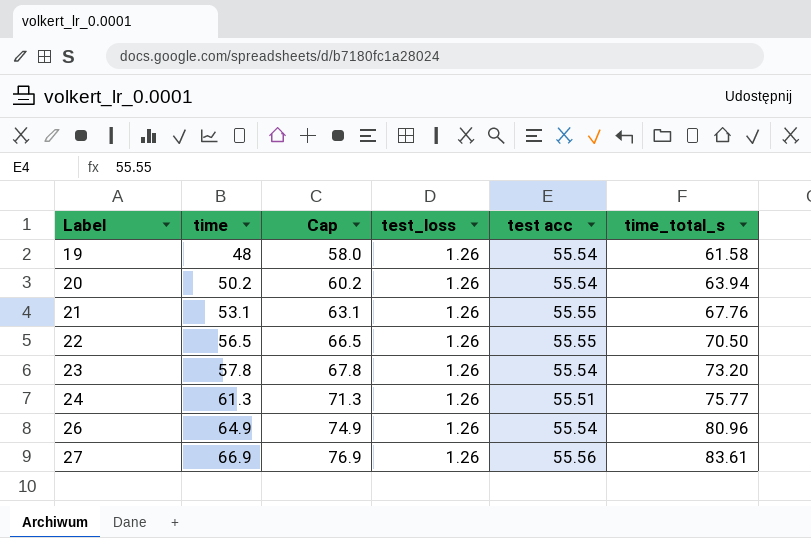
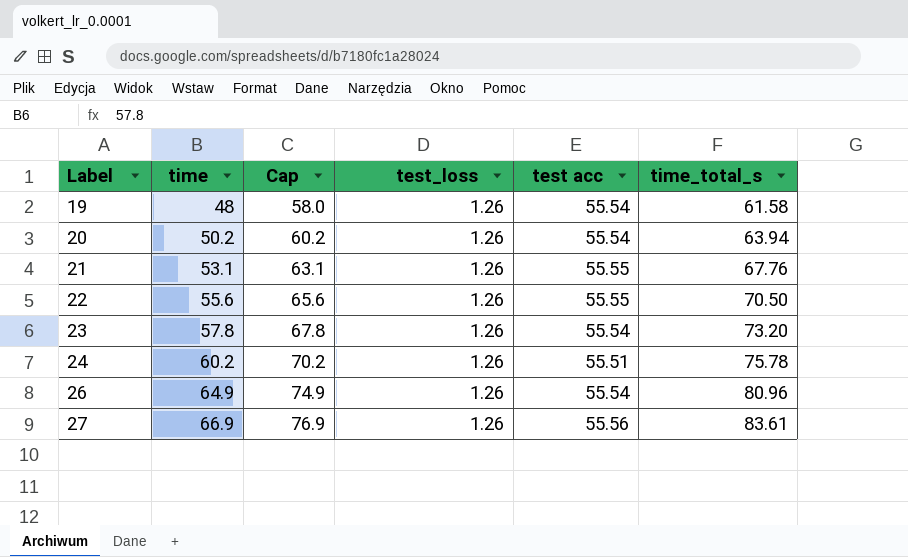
22 | time: 56.5 -> 55.6
22 | Cap: 66.5 -> 65.6
24 | time: 61.3 -> 60.2
24 | Cap: 71.3 -> 70.2
24 | time_total_s: 75.77 -> 75.78

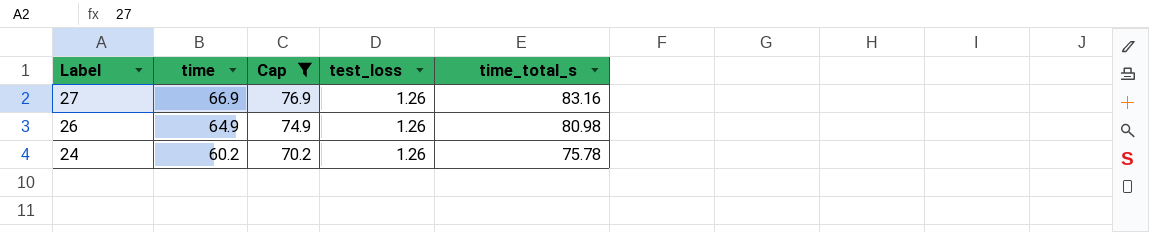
filter: none -> Cap >= 70.2
row order: Label ascending -> Label descending
column test acc | position: 5 -> none
27 | time_total_s: 83.61 -> 83.16
26 | time_total_s: 80.96 -> 80.98

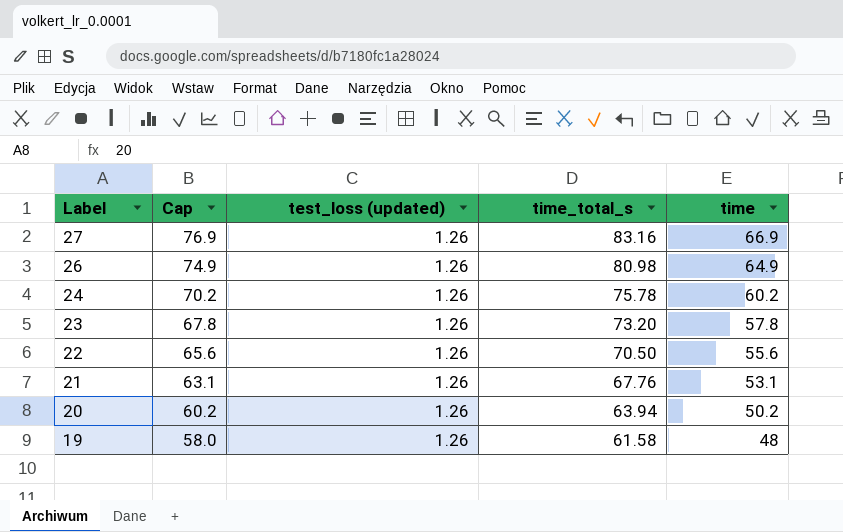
filter: Cap >= 70.2 -> none
column name: test_loss -> test_loss (updated)
column time | position: 2 -> 5

